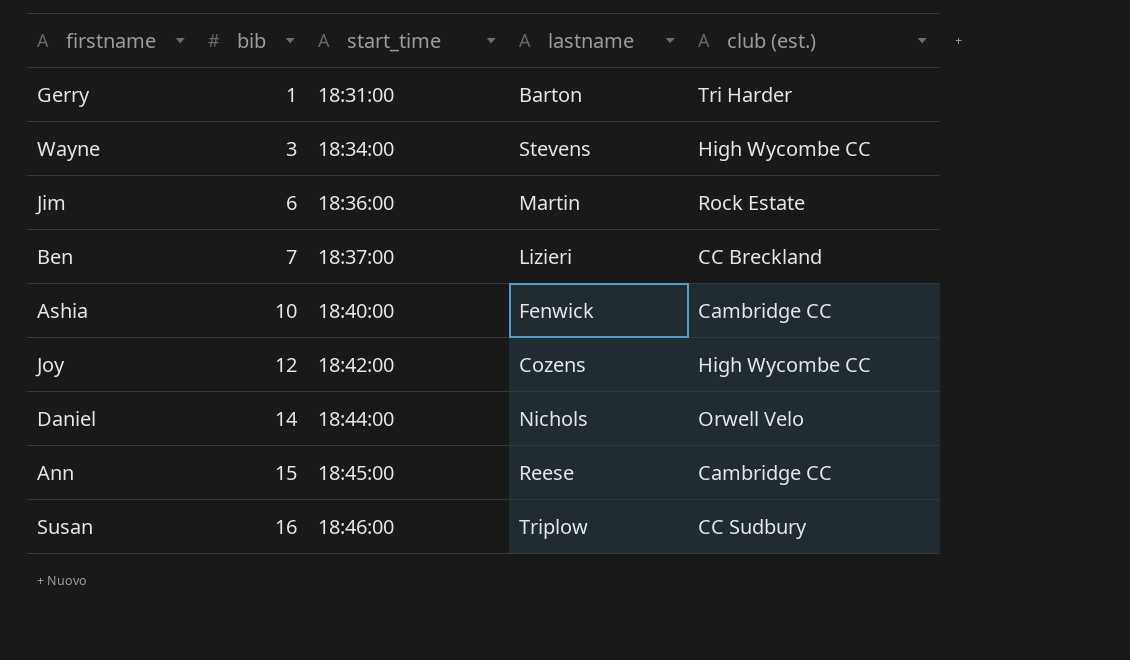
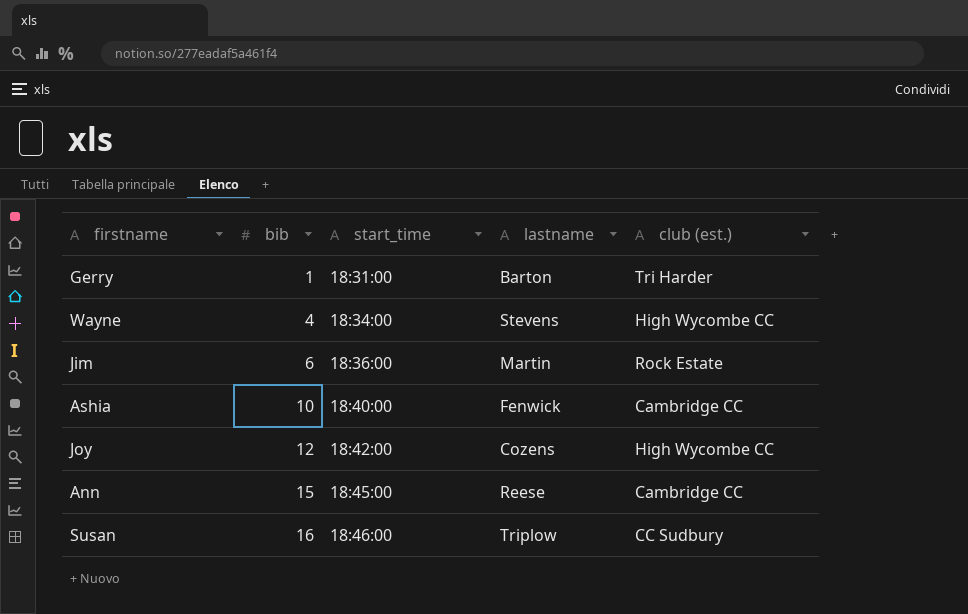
row Ben: 7 | 18:37:00 | Lizieri | CC Breckland -> none
row Daniel: 14 | 18:44:00 | Nichols | Orwell Velo -> none
Wayne | bib: 3 -> 4

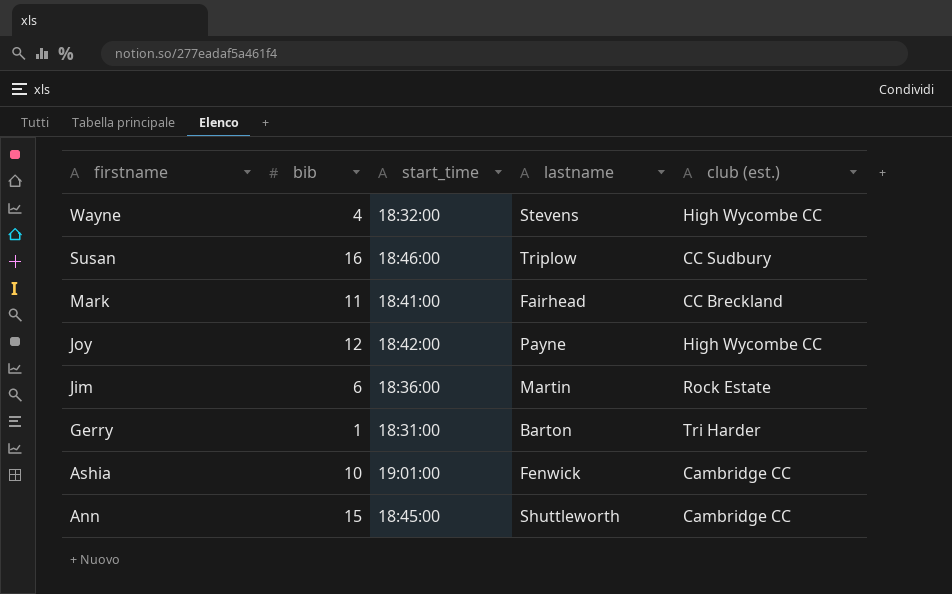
row order: bib ascending -> firstname descending
Wayne | start_time: 18:34:00 -> 18:32:00
row Mark: none -> 11 | 18:41:00 | Fairhead | CC Breckland
Joy | lastname: Cozens -> Payne
Ashia | start_time: 18:40:00 -> 19:01:00
Ann | lastname: Reese -> Shuttleworth

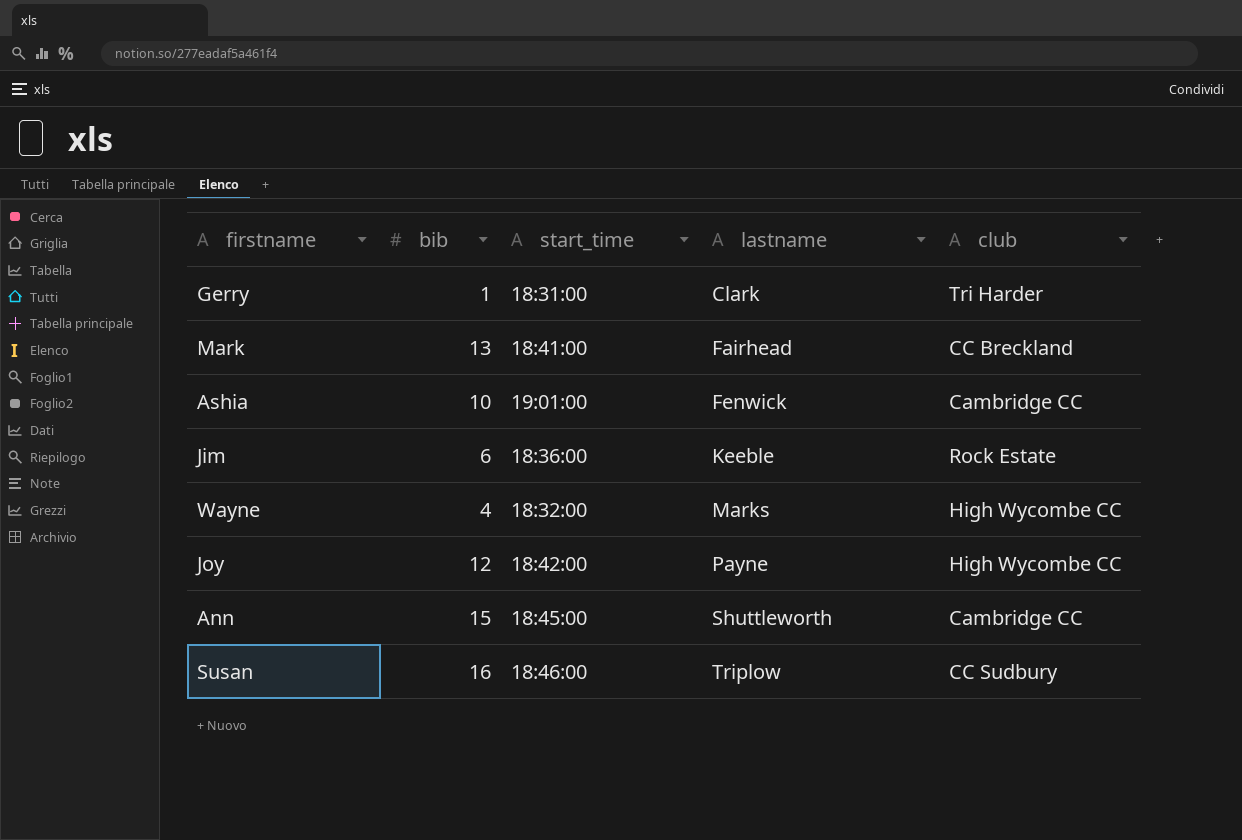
row order: firstname descending -> lastname ascending
column name: club (est.) -> club
Gerry | lastname: Barton -> Clark
Mark | bib: 11 -> 13
Jim | lastname: Martin -> Keeble
Wayne | lastname: Stevens -> Marks

